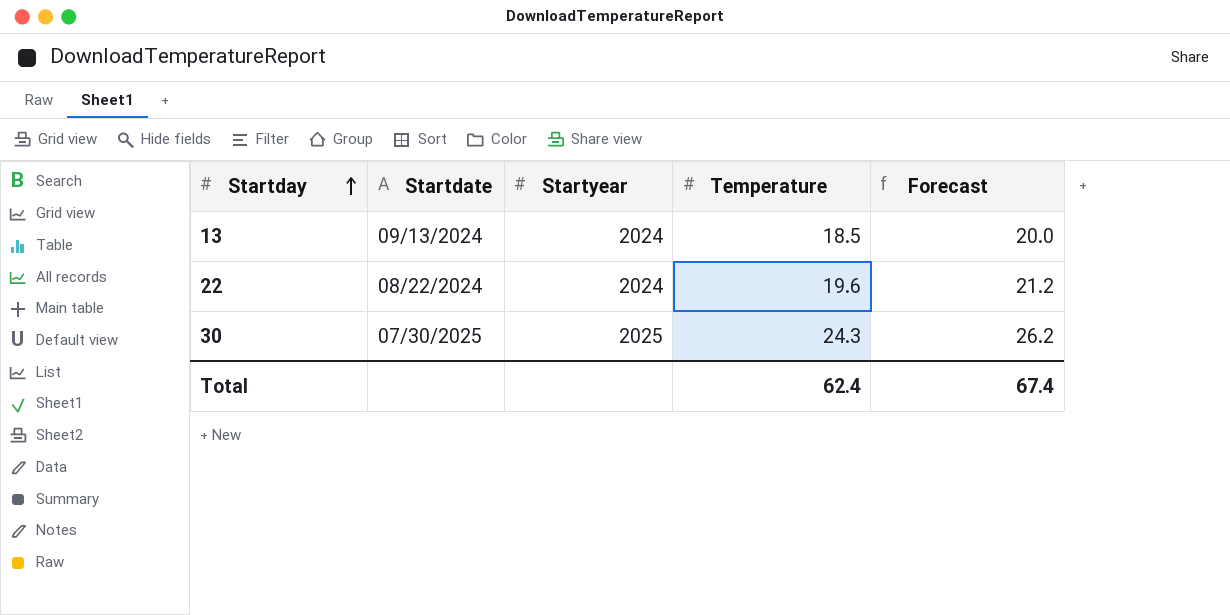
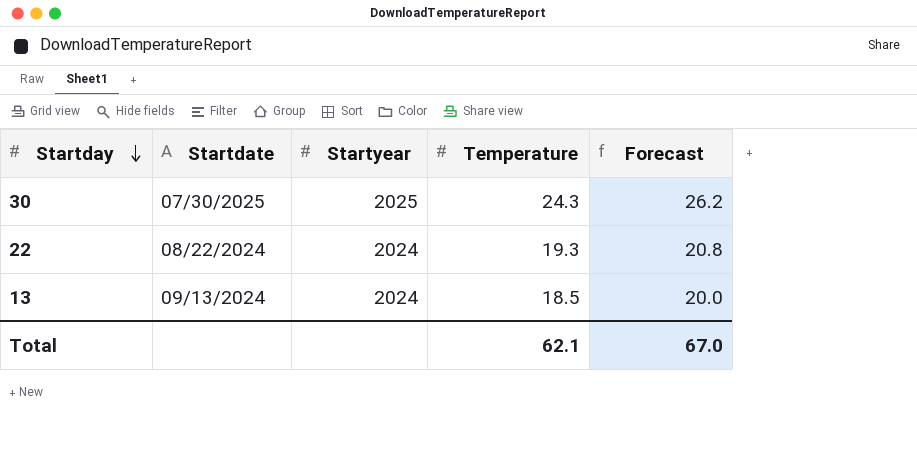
row order: Startday ascending -> Startday descending
22 | Temperature: 19.6 -> 19.3
22 | Forecast: 21.2 -> 20.8
Total | Temperature: 62.4 -> 62.1
Total | Forecast: 67.4 -> 67.0

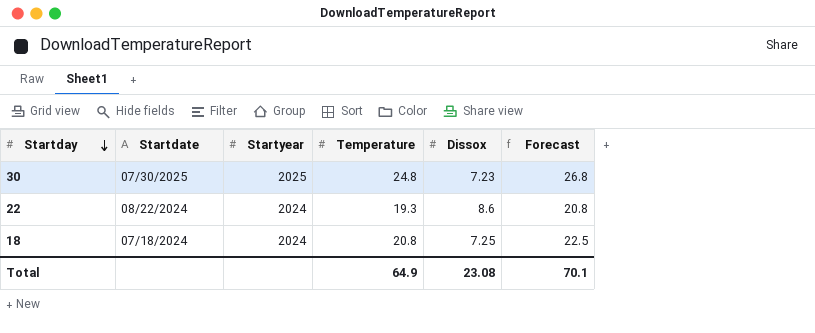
column Dissox | position: none -> 5
row 13: 09/13/2024 | 2024 | 18.5 | 20.0 -> none
30 | Temperature: 24.3 -> 24.8
30 | Forecast: 26.2 -> 26.8
row 18: none -> 07/18/2024 | 2024 | 20.8 | 7.25 | 22.5
Total | Temperature: 62.1 -> 64.9
Total | Forecast: 67.0 -> 70.1

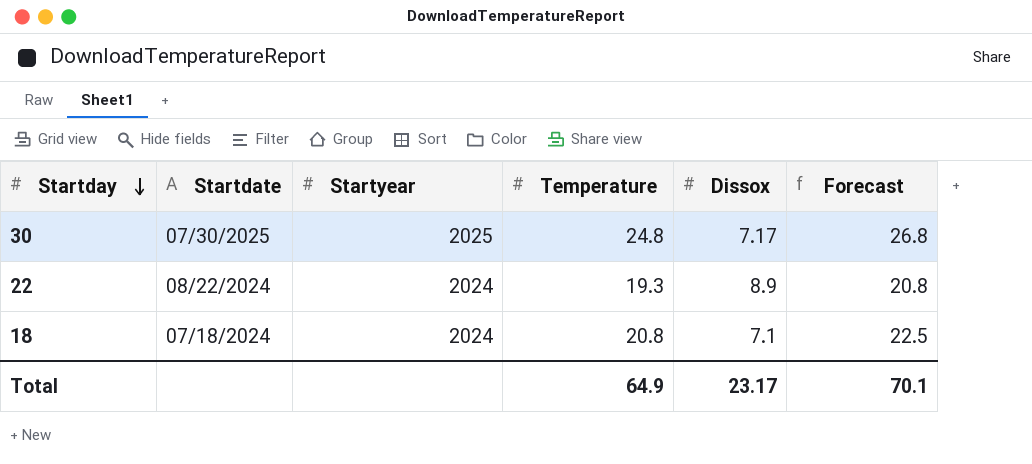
30 | Dissox: 7.23 -> 7.17
22 | Dissox: 8.6 -> 8.9
18 | Dissox: 7.25 -> 7.1
Total | Dissox: 23.08 -> 23.17

